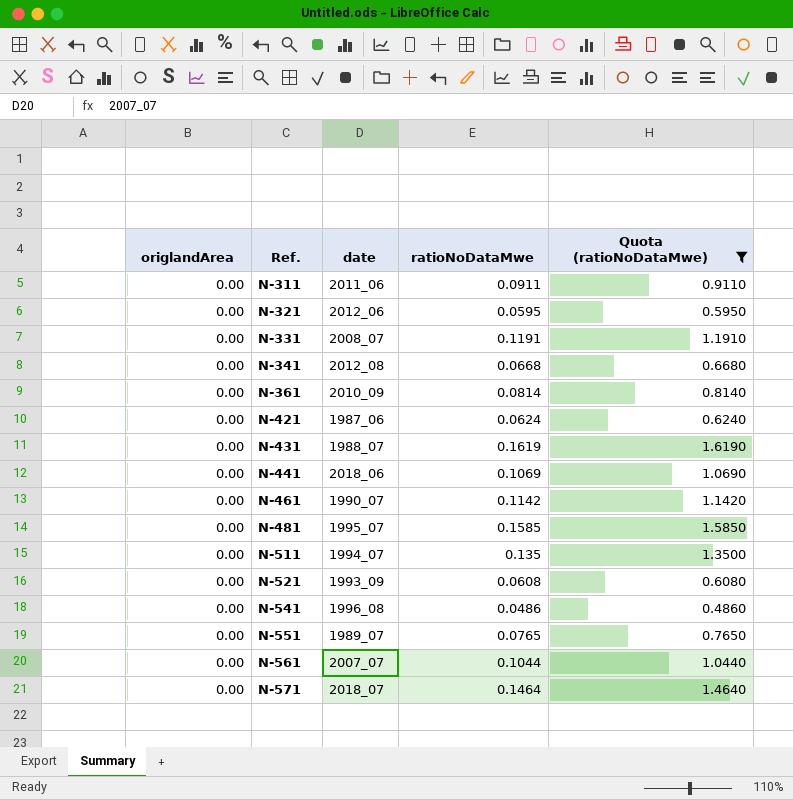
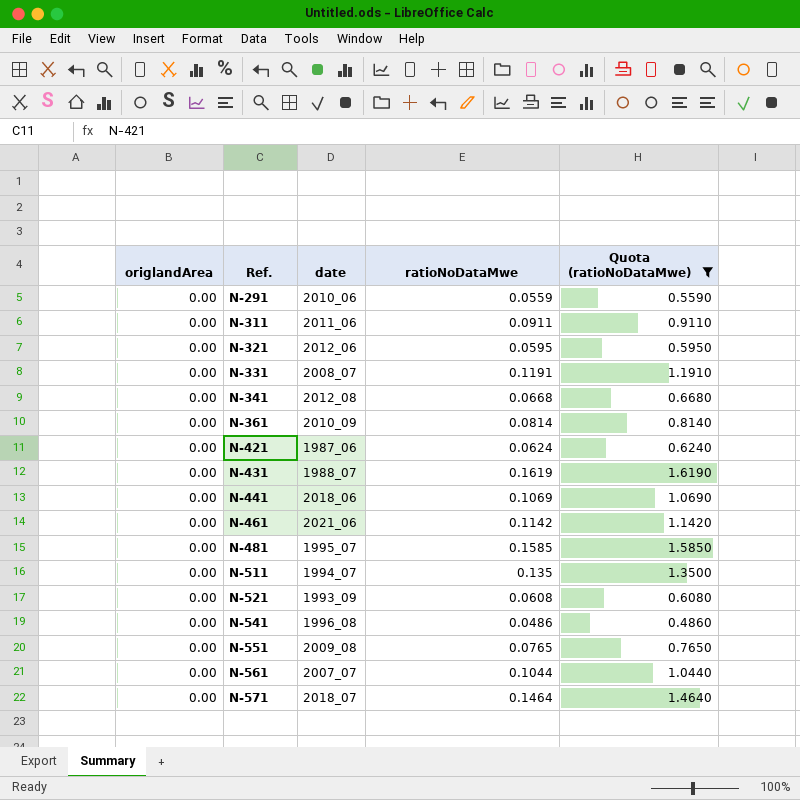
row N-291: none -> 0.00 | 2010_06 | 0.0559 | 0.5590
N-461 | date: 1990_07 -> 2021_06
N-551 | date: 1989_07 -> 2009_08

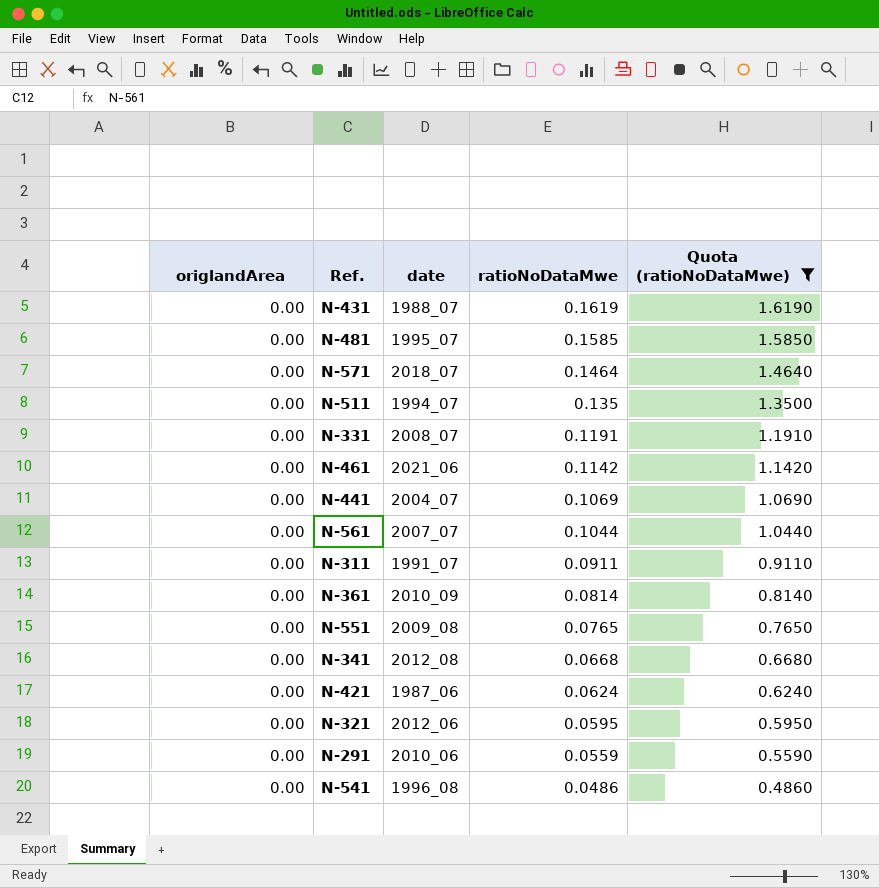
row order: Ref. ascending -> ratioNoDataMwe descending
row N-521: 0.00 | 1993_09 | 0.0608 | 0.6080 -> none
N-441 | date: 2018_06 -> 2004_07
N-311 | date: 2011_06 -> 1991_07

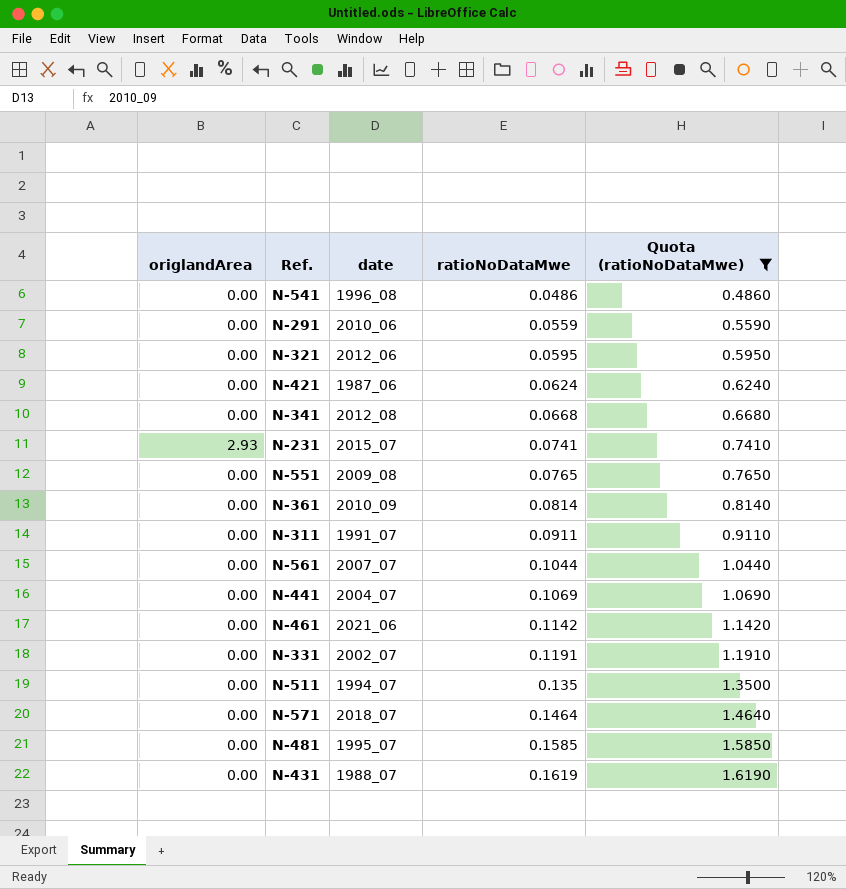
row order: ratioNoDataMwe descending -> ratioNoDataMwe ascending
row N-231: none -> 2.93 | 2015_07 | 0.0741 | 0.7410
N-331 | date: 2008_07 -> 2002_07

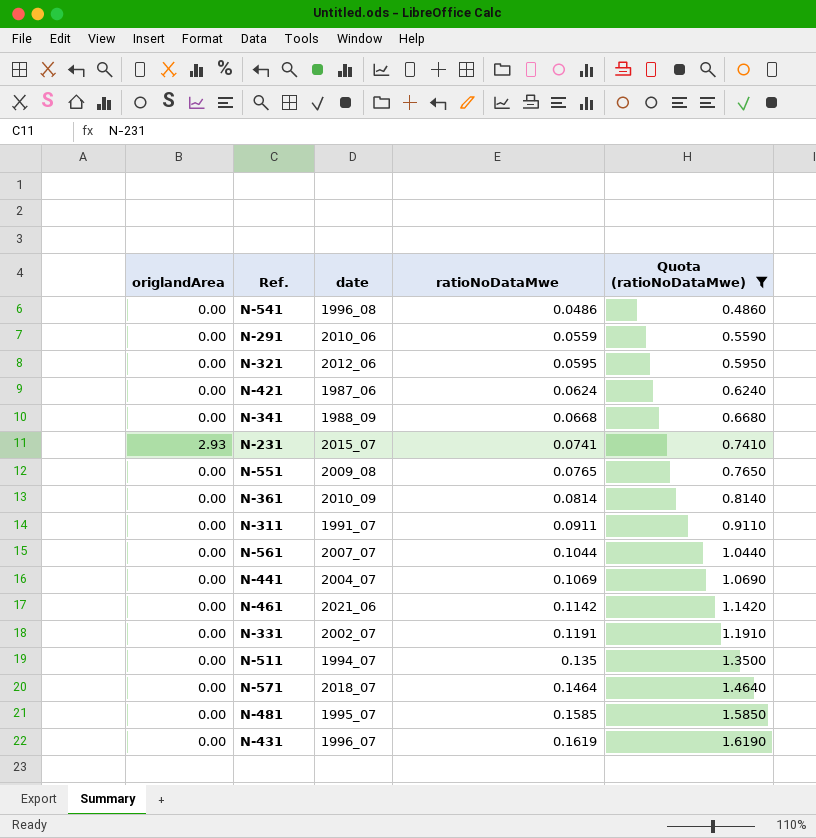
N-341 | date: 2012_08 -> 1988_09
N-431 | date: 1988_07 -> 1996_07

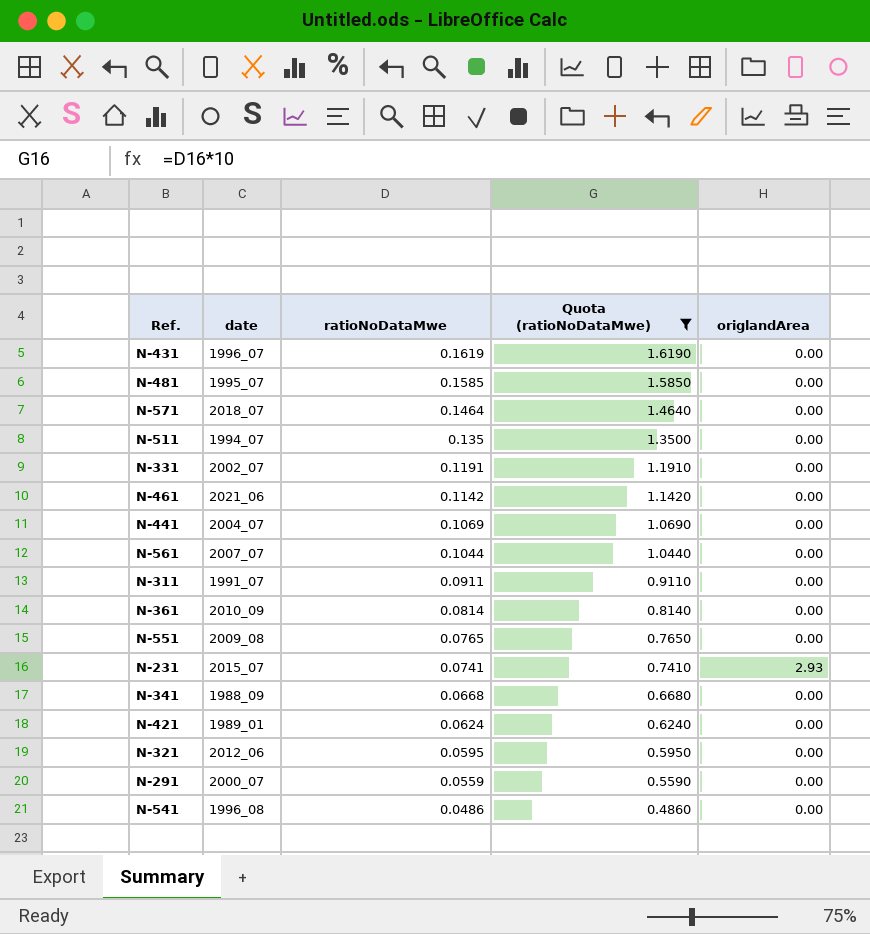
row order: ratioNoDataMwe ascending -> ratioNoDataMwe descending
column origlandArea | position: 1 -> 5
N-421 | date: 1987_06 -> 1989_01
N-291 | date: 2010_06 -> 2000_07

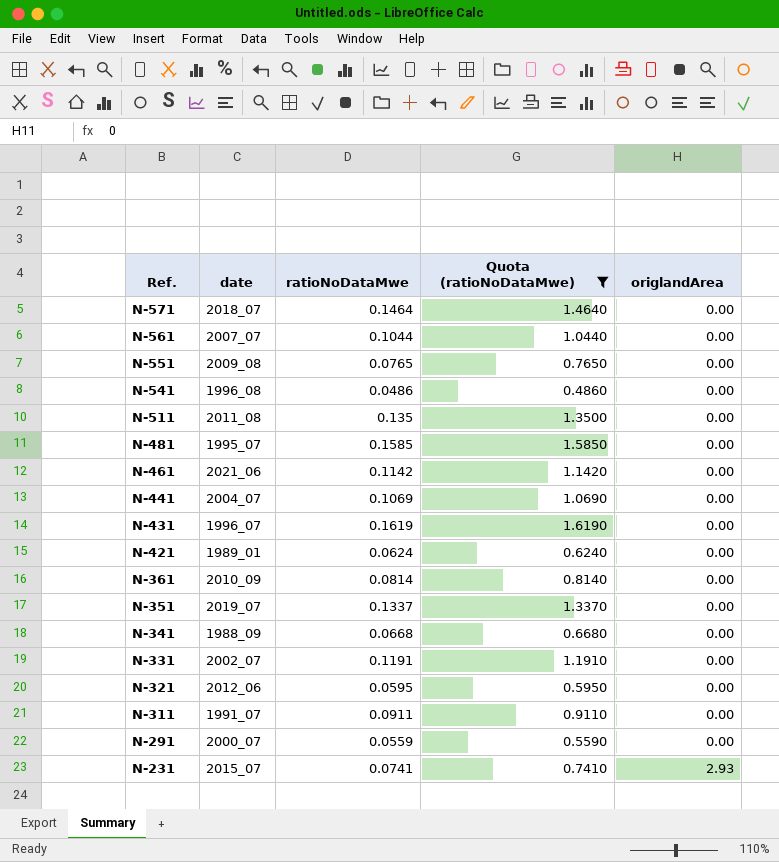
row order: ratioNoDataMwe descending -> Ref. descending
N-511 | date: 1994_07 -> 2011_08
row N-351: none -> 2019_07 | 0.1337 | 1.3370 | 0.00

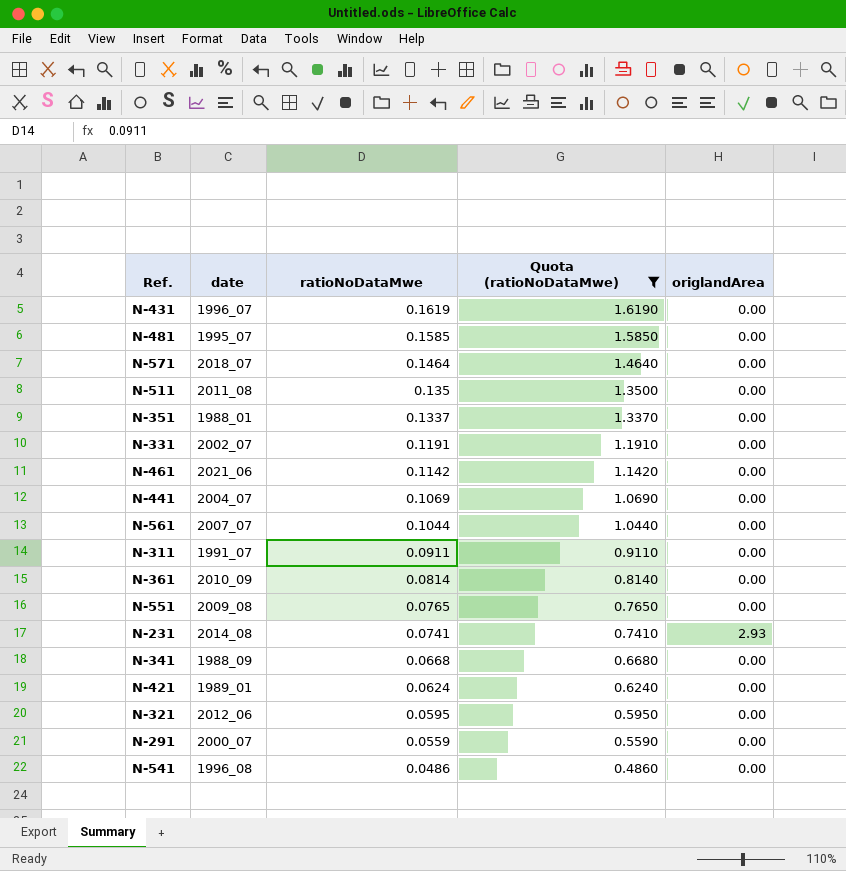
row order: Ref. descending -> ratioNoDataMwe descending
N-351 | date: 2019_07 -> 1988_01
N-231 | date: 2015_07 -> 2014_08

